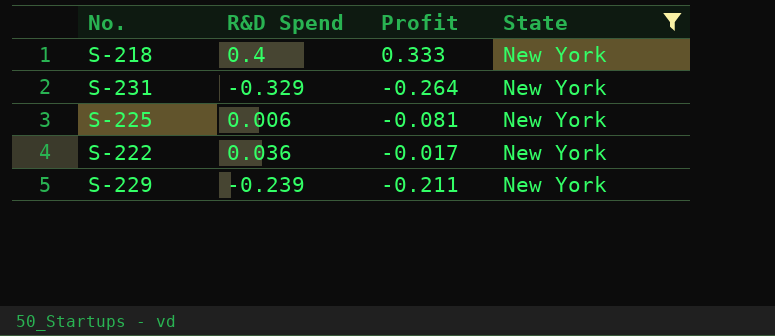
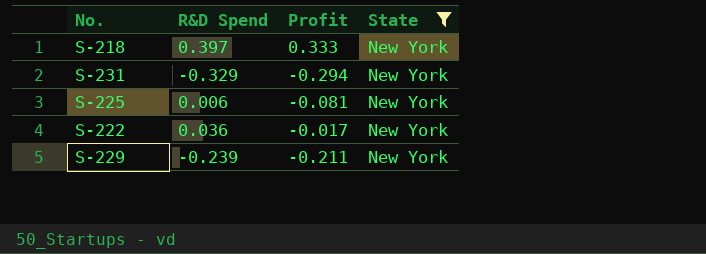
S-218 | R&D Spend: 0.4 -> 0.397
S-231 | Profit: -0.264 -> -0.294

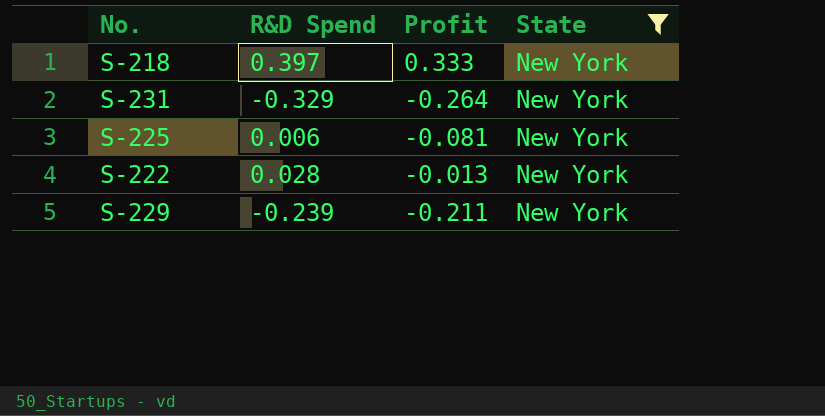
S-231 | Profit: -0.294 -> -0.264
S-222 | R&D Spend: 0.036 -> 0.028
S-222 | Profit: -0.017 -> -0.013

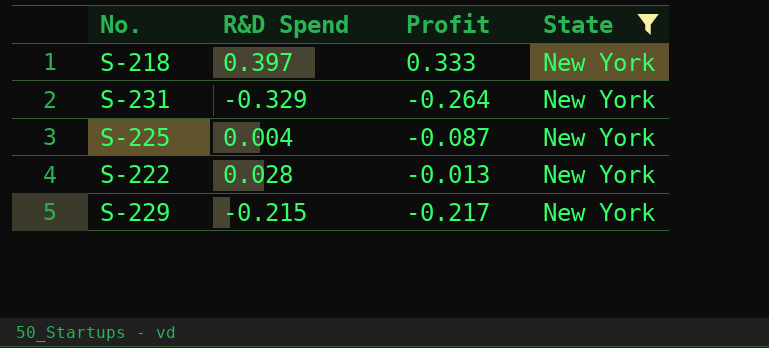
S-225 | R&D Spend: 0.006 -> 0.004
S-225 | Profit: -0.081 -> -0.087
S-229 | R&D Spend: -0.239 -> -0.215
S-229 | Profit: -0.211 -> -0.217

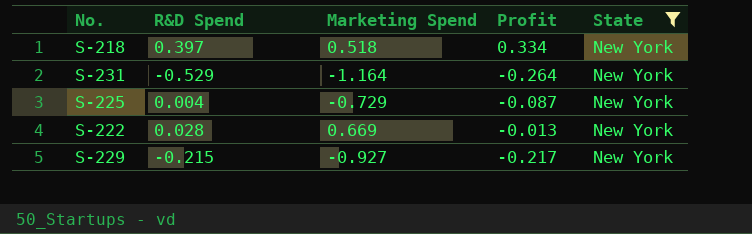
column Marketing Spend | position: none -> 3
S-218 | Profit: 0.333 -> 0.334
S-231 | R&D Spend: -0.329 -> -0.529

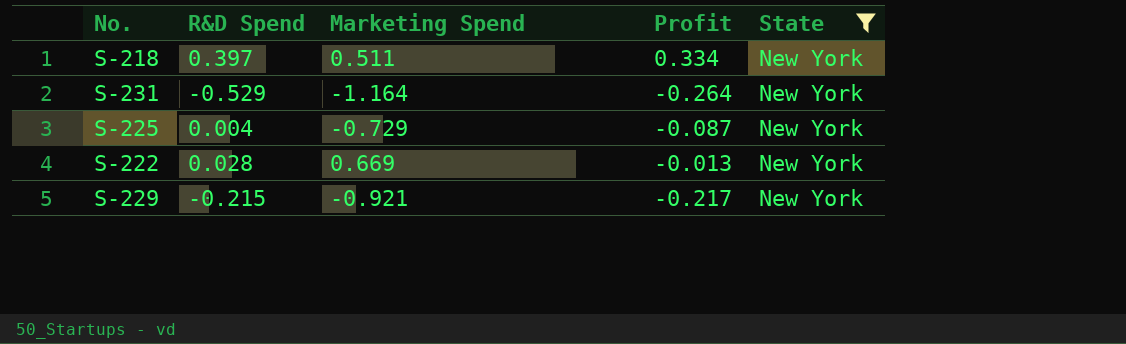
S-218 | Marketing Spend: 0.518 -> 0.511
S-229 | Marketing Spend: -0.927 -> -0.921

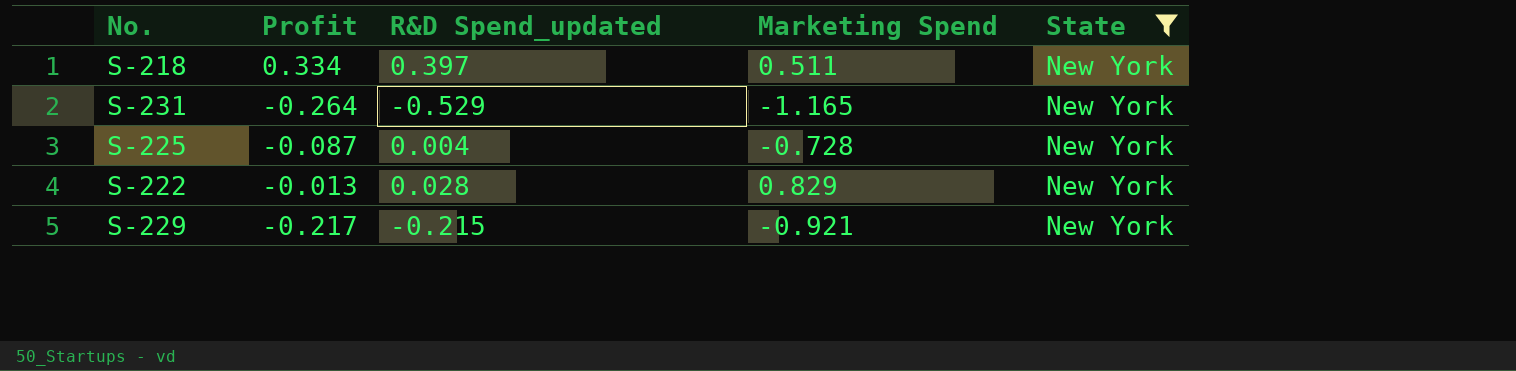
column Profit | position: 4 -> 2
column name: R&D Spend -> R&D Spend_updated
S-231 | Marketing Spend: -1.164 -> -1.165
S-225 | Marketing Spend: -0.729 -> -0.728
S-222 | Marketing Spend: 0.669 -> 0.829

